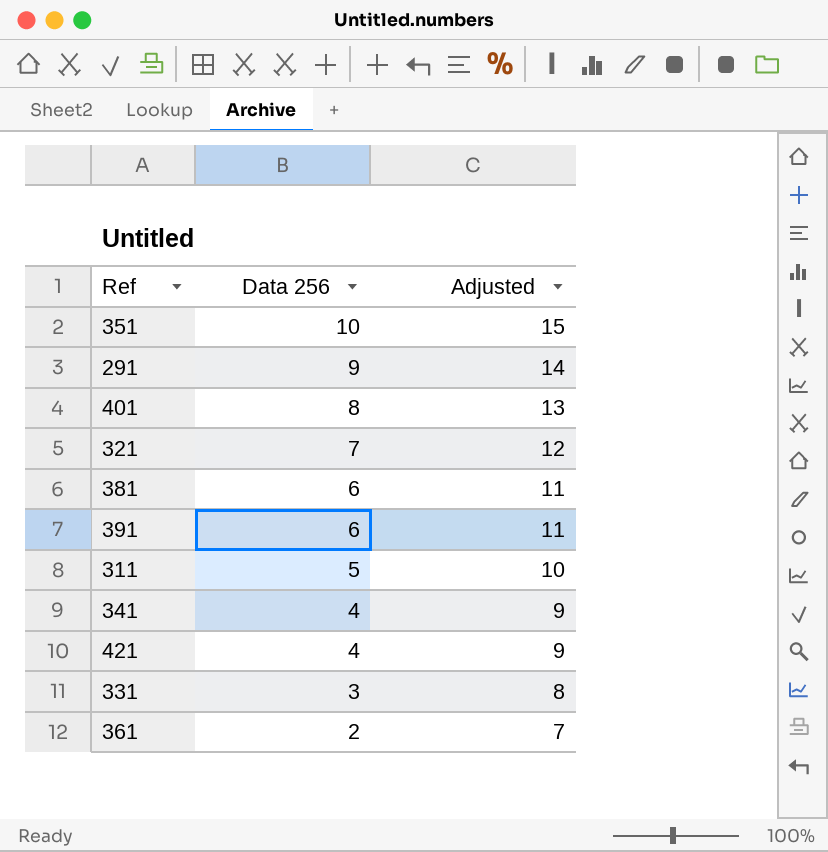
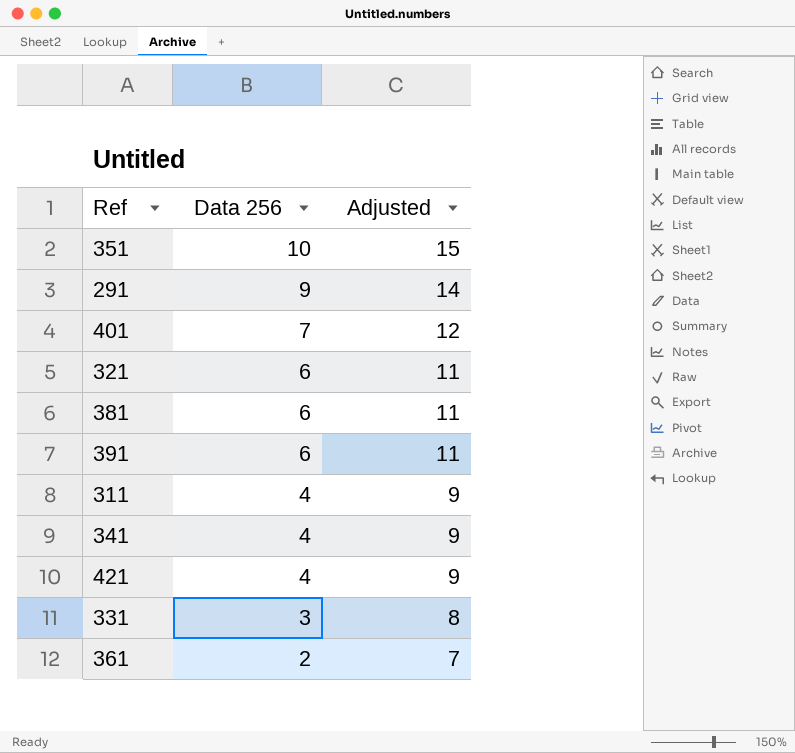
401 | Data 256: 8 -> 7
401 | Adjusted: 13 -> 12
321 | Data 256: 7 -> 6
321 | Adjusted: 12 -> 11
311 | Data 256: 5 -> 4
311 | Adjusted: 10 -> 9

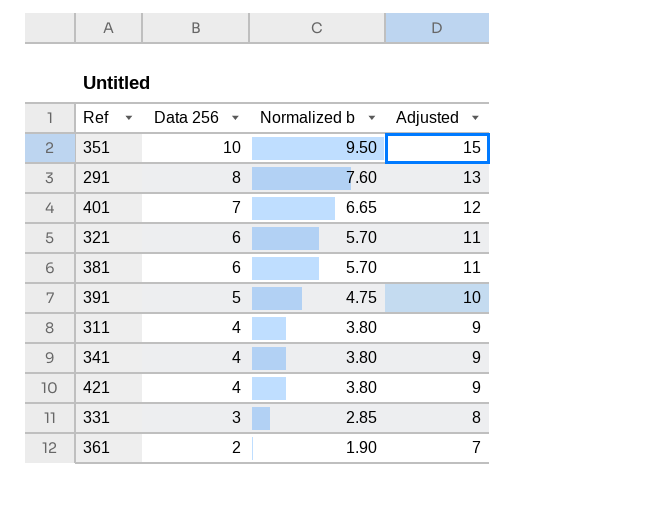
column Normalized b | formula: none -> [Data 256] * 0.95
291 | Data 256: 9 -> 8
291 | Adjusted: 14 -> 13
391 | Data 256: 6 -> 5
391 | Adjusted: 11 -> 10

